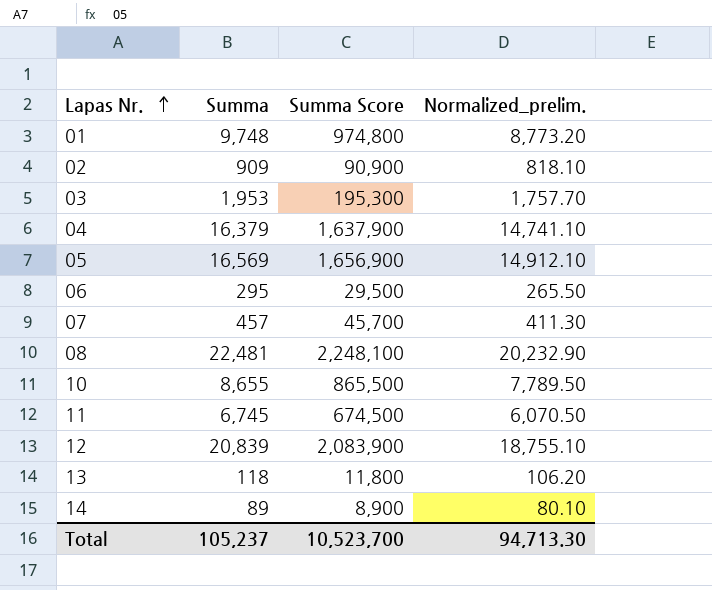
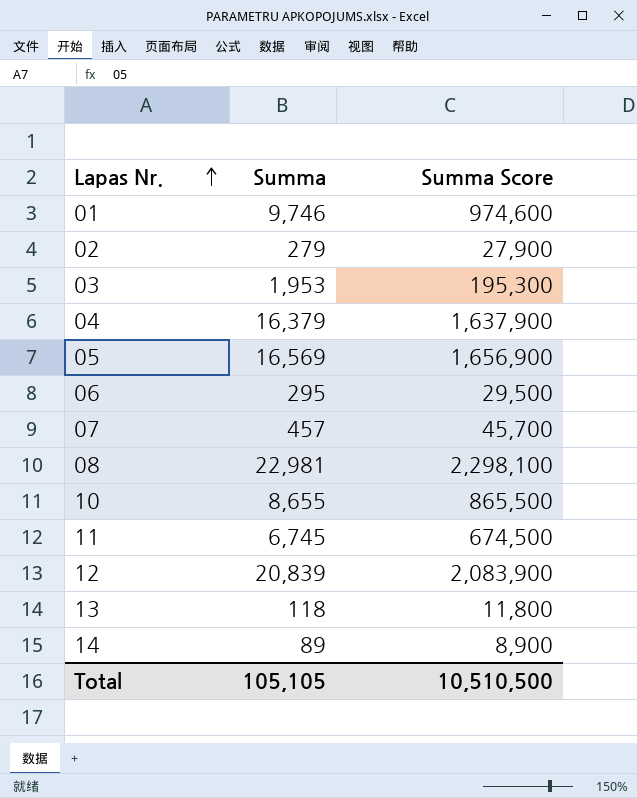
column Normalized_prelim. | formula: [Summa] * 0.9 -> none
01 | Summa: 9,748 -> 9,746
01 | Summa Score: 974,800 -> 974,600
02 | Summa: 909 -> 279
02 | Summa Score: 90,900 -> 27,900
08 | Summa: 22,481 -> 22,981
08 | Summa Score: 2,248,100 -> 2,298,100
Total | Summa: 105,237 -> 105,105
Total | Summa Score: 10,523,700 -> 10,510,500

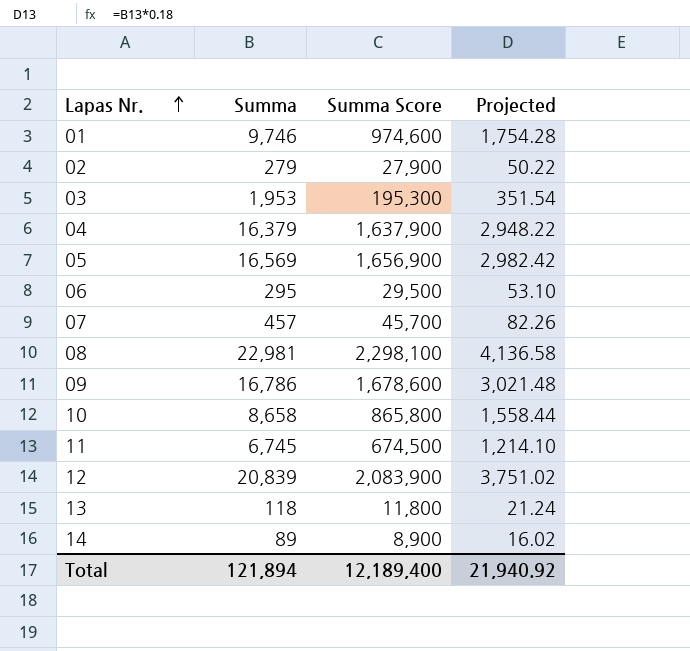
column Projected | formula: none -> [Summa] * 0.18
row 09: none -> 16,786 | 1,678,600 | 3,021.48
10 | Summa: 8,655 -> 8,658
10 | Summa Score: 865,500 -> 865,800
Total | Summa: 105,105 -> 121,894
Total | Summa Score: 10,510,500 -> 12,189,400

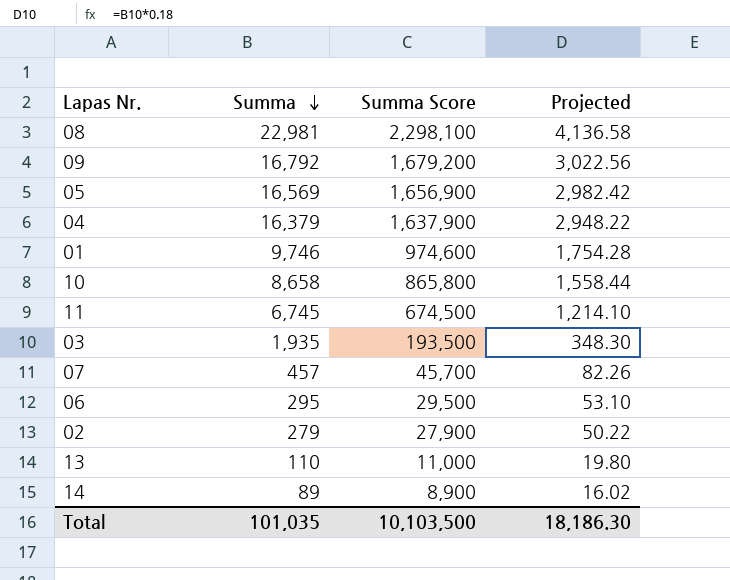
row order: Lapas Nr. ascending -> Summa descending
row 12: 20,839 | 2,083,900 | 3,751.02 -> none
09 | Summa: 16,786 -> 16,792
09 | Summa Score: 1,678,600 -> 1,679,200
09 | Projected: 3,021.48 -> 3,022.56
03 | Summa: 1,953 -> 1,935
03 | Summa Score: 195,300 -> 193,500
03 | Projected: 351.54 -> 348.30
13 | Summa: 118 -> 110
13 | Summa Score: 11,800 -> 11,000
13 | Projected: 21.24 -> 19.80
Total | Summa: 121,894 -> 101,035
Total | Summa Score: 12,189,400 -> 10,103,500
Total | Projected: 21,940.92 -> 18,186.30

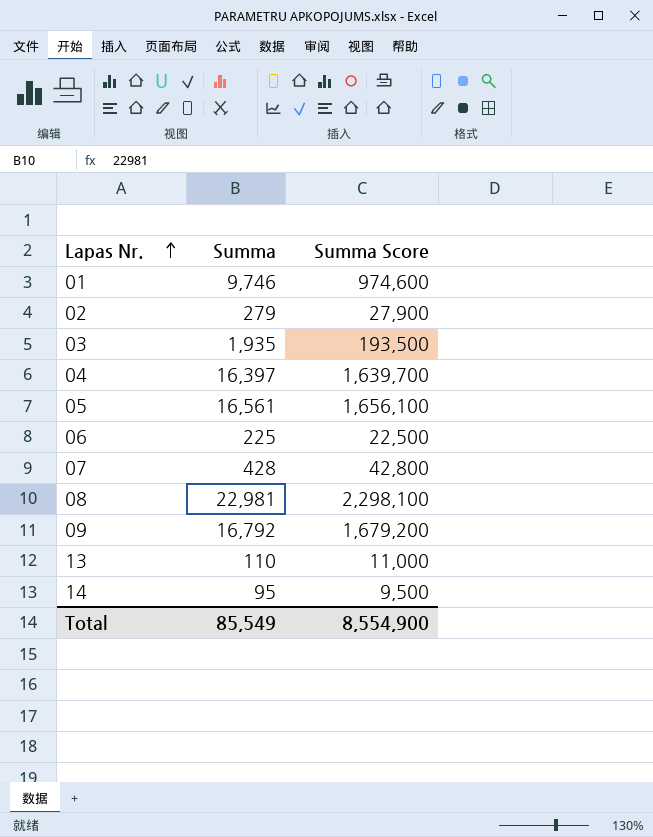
row order: Summa descending -> Lapas Nr. ascending
column Projected | formula: [Summa] * 0.18 -> none
row 10: 8,658 | 865,800 | 1,558.44 -> none
row 11: 6,745 | 674,500 | 1,214.10 -> none
04 | Summa: 16,379 -> 16,397
04 | Summa Score: 1,637,900 -> 1,639,700
05 | Summa: 16,569 -> 16,561
05 | Summa Score: 1,656,900 -> 1,656,100
06 | Summa: 295 -> 225
06 | Summa Score: 29,500 -> 22,500
07 | Summa: 457 -> 428
07 | Summa Score: 45,700 -> 42,800
14 | Summa: 89 -> 95
14 | Summa Score: 8,900 -> 9,500
Total | Summa: 101,035 -> 85,549
Total | Summa Score: 10,103,500 -> 8,554,900

